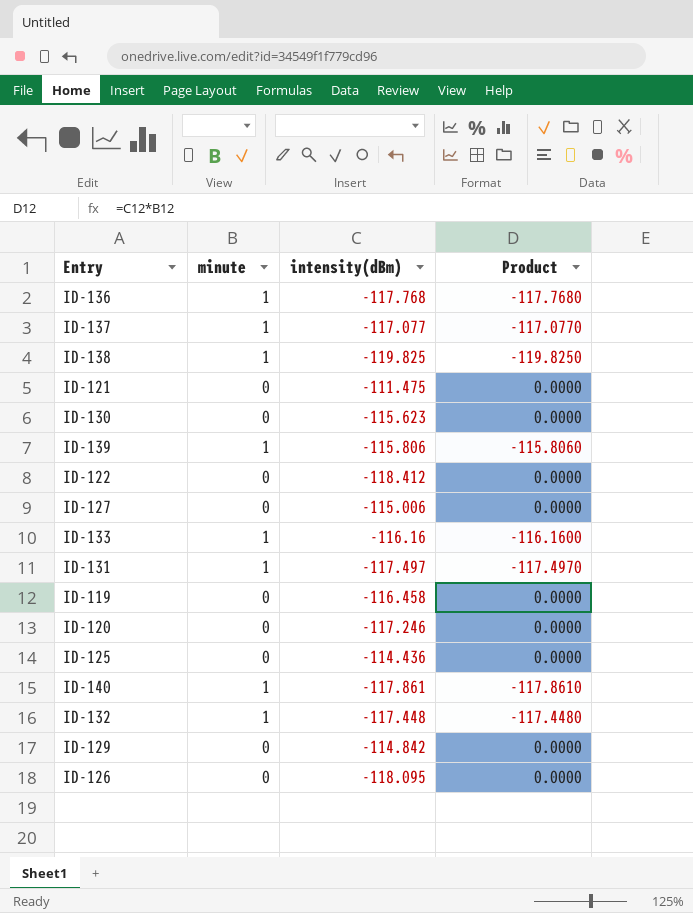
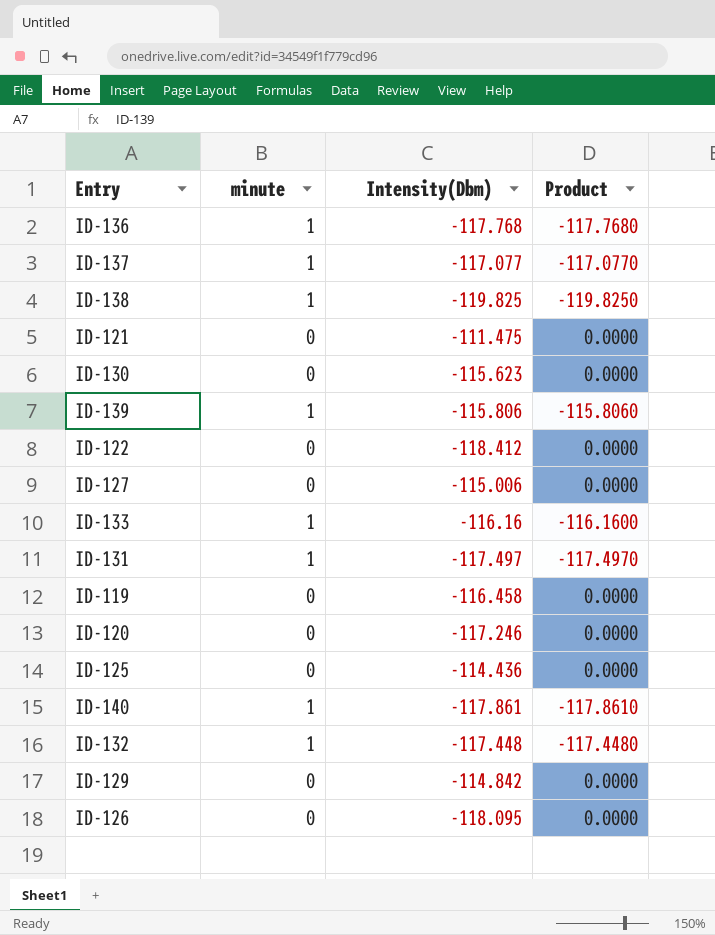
column name: intensity(dBm) -> Intensity(Dbm)

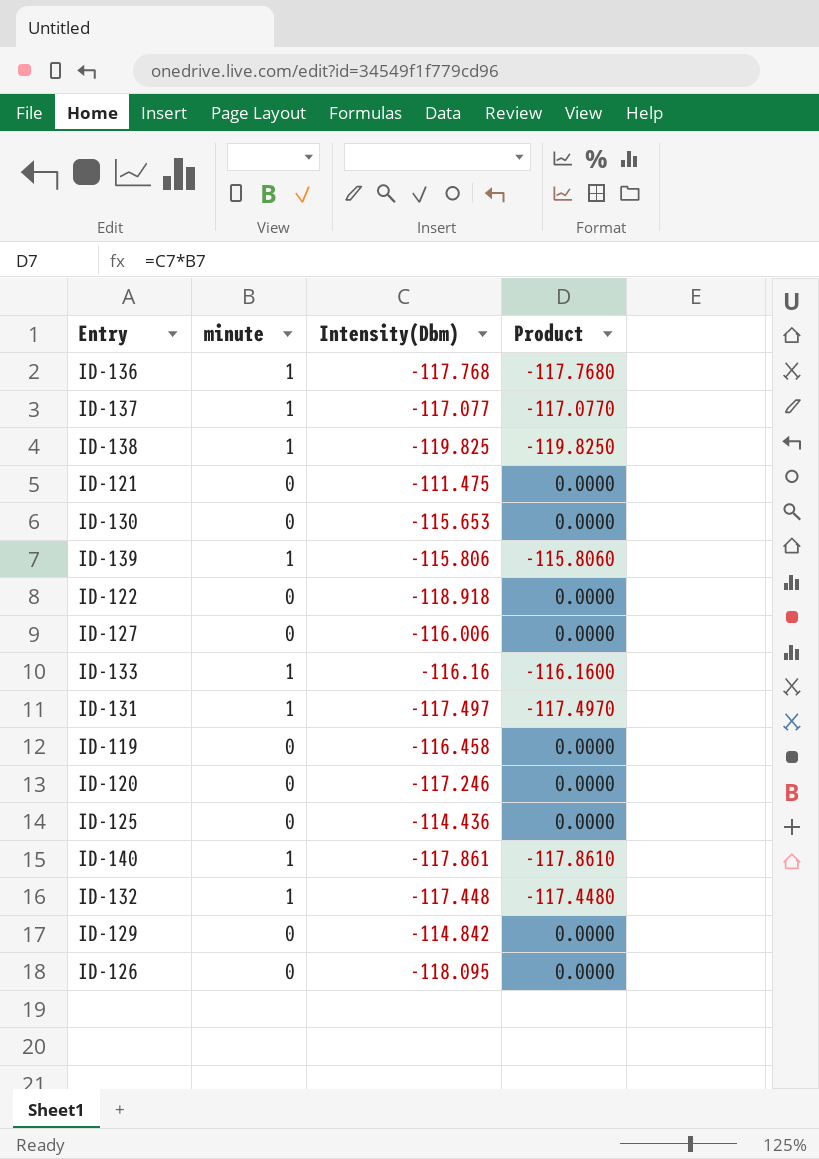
ID-130 | Intensity(Dbm): -115.623 -> -115.653
ID-122 | Intensity(Dbm): -118.412 -> -118.918
ID-127 | Intensity(Dbm): -115.006 -> -116.006

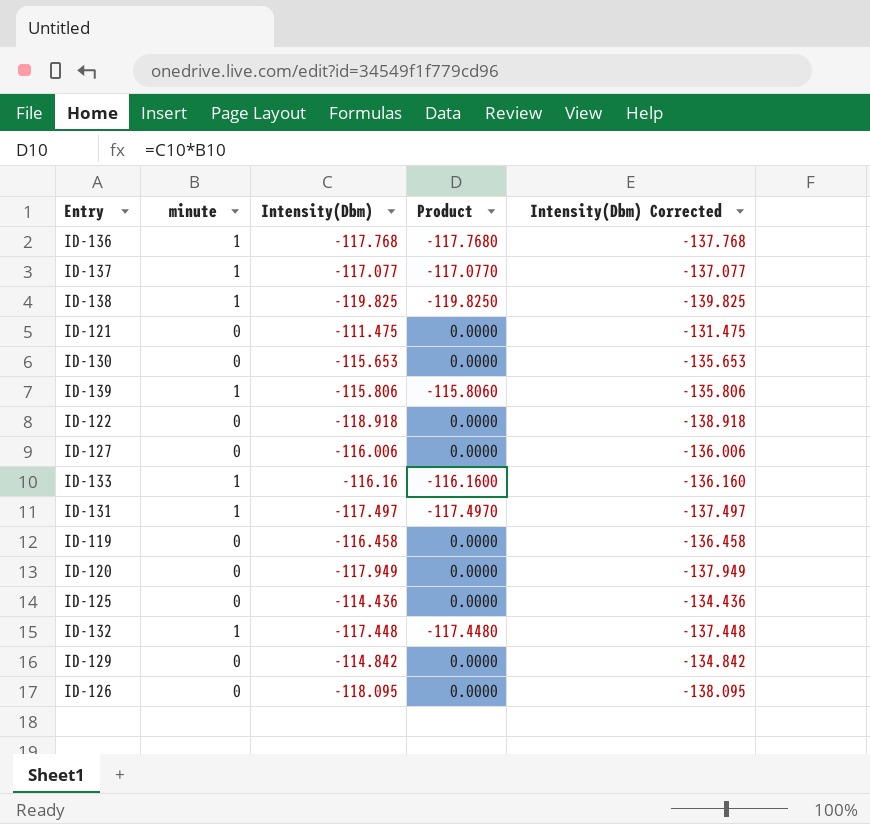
column Intensity(Dbm) Corrected | formula: none -> [Intensity(Dbm)] - 20
row ID-140: 1 | -117.861 | -117.8610 -> none
ID-120 | Intensity(Dbm): -117.246 -> -117.949

